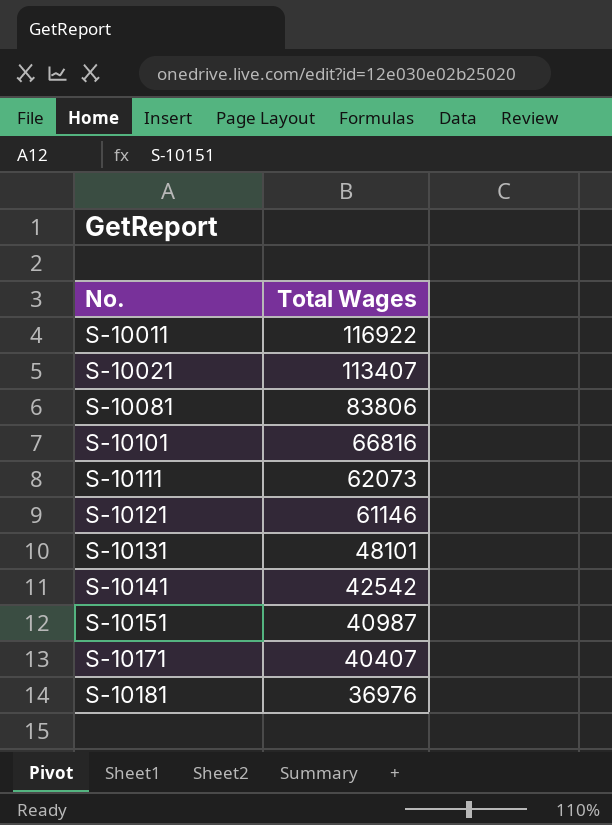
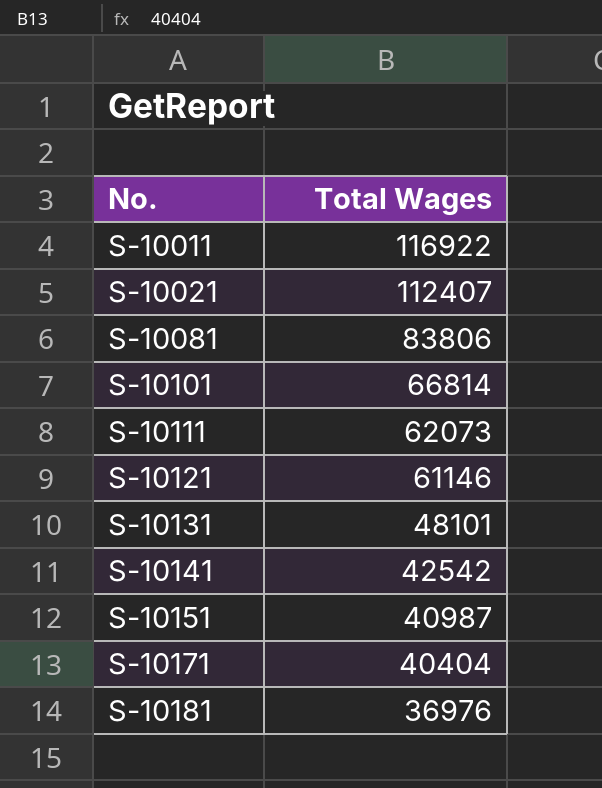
S-10021 | Total Wages: 113407 -> 112407
S-10101 | Total Wages: 66816 -> 66814
S-10171 | Total Wages: 40407 -> 40404

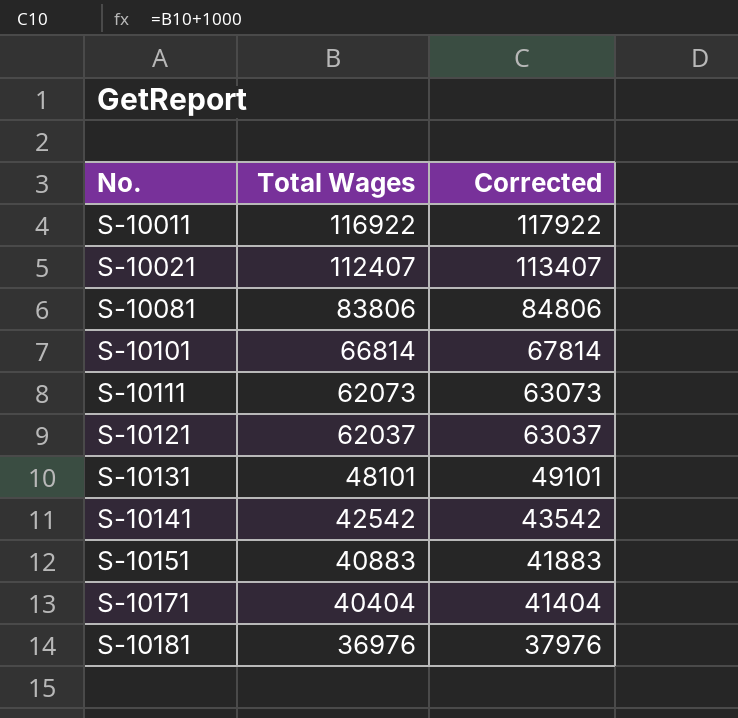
column Corrected | formula: none -> [Total Wages] + 1000
S-10121 | Total Wages: 61146 -> 62037
S-10151 | Total Wages: 40987 -> 40883

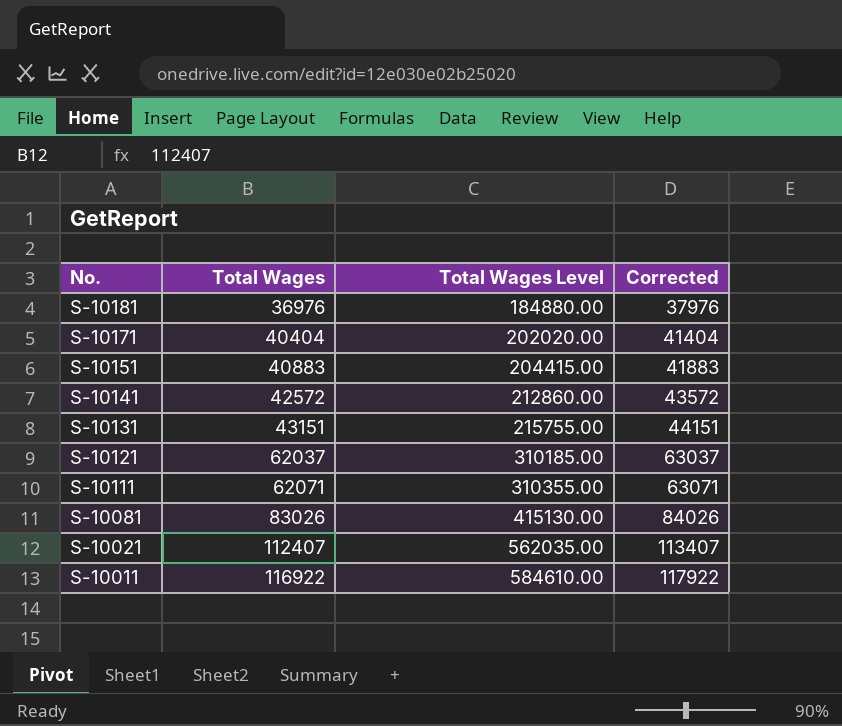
row order: No. ascending -> No. descending
column Total Wages Level | formula: none -> [Total Wages] * 5
row S-10101: 66814 | 67814 -> none
S-10141 | Total Wages: 42542 -> 42572
S-10141 | Corrected: 43542 -> 43572
S-10131 | Total Wages: 48101 -> 43151
S-10131 | Corrected: 49101 -> 44151
S-10111 | Total Wages: 62073 -> 62071
S-10111 | Corrected: 63073 -> 63071
S-10081 | Total Wages: 83806 -> 83026
S-10081 | Corrected: 84806 -> 84026

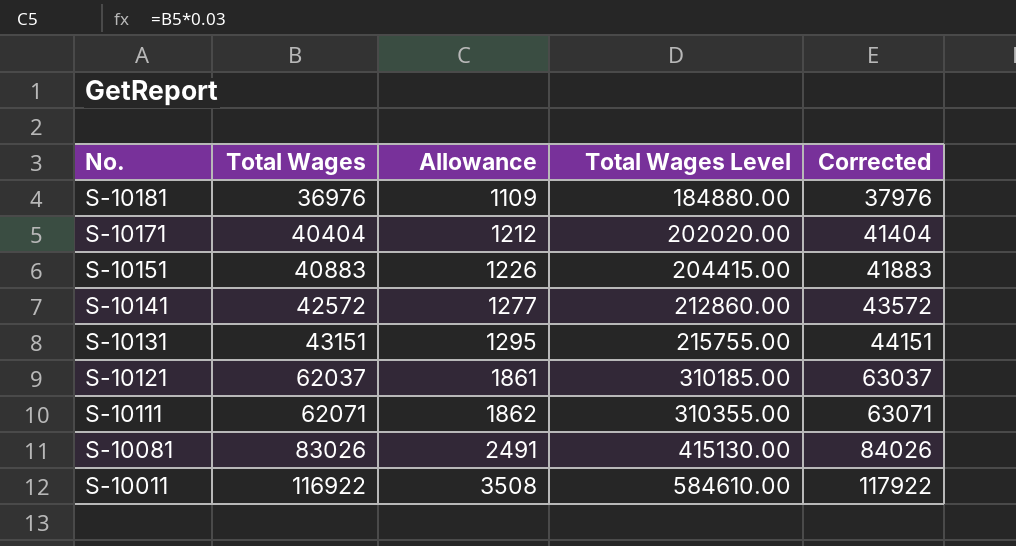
column Allowance | formula: none -> [Total Wages] * 0.03
row S-10021: 112407 | 562035.00 | 113407 -> none

